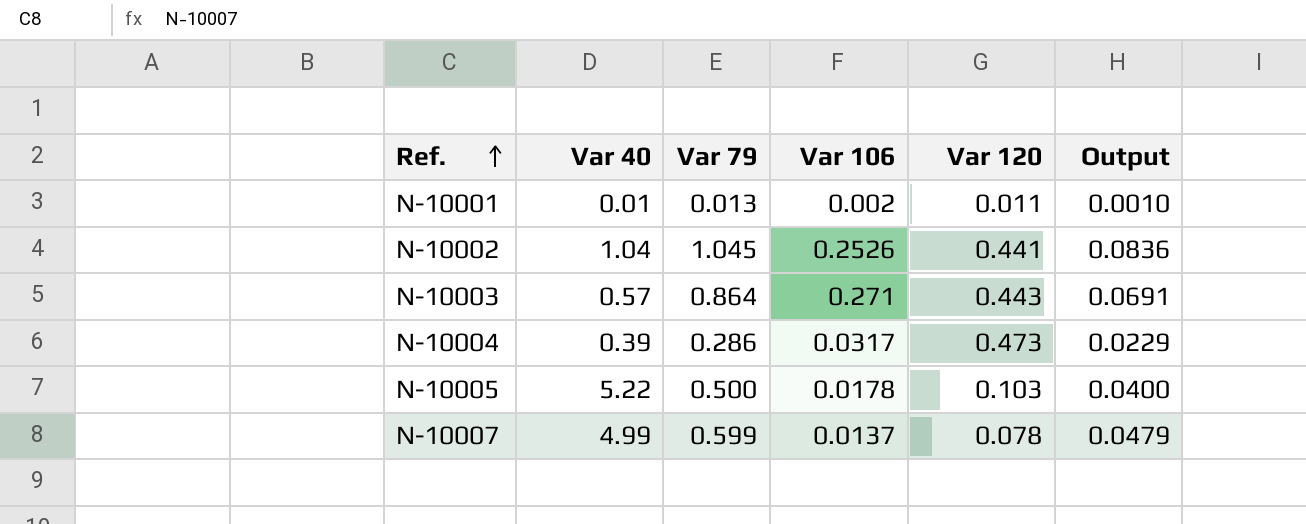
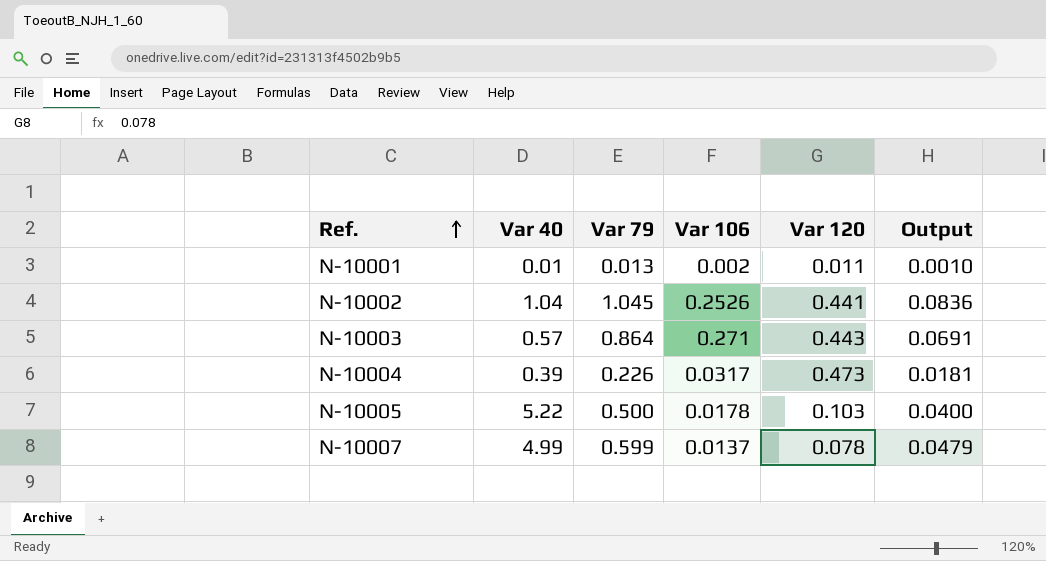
N-10004 | Var 79: 0.286 -> 0.226
N-10004 | Output: 0.0229 -> 0.0181

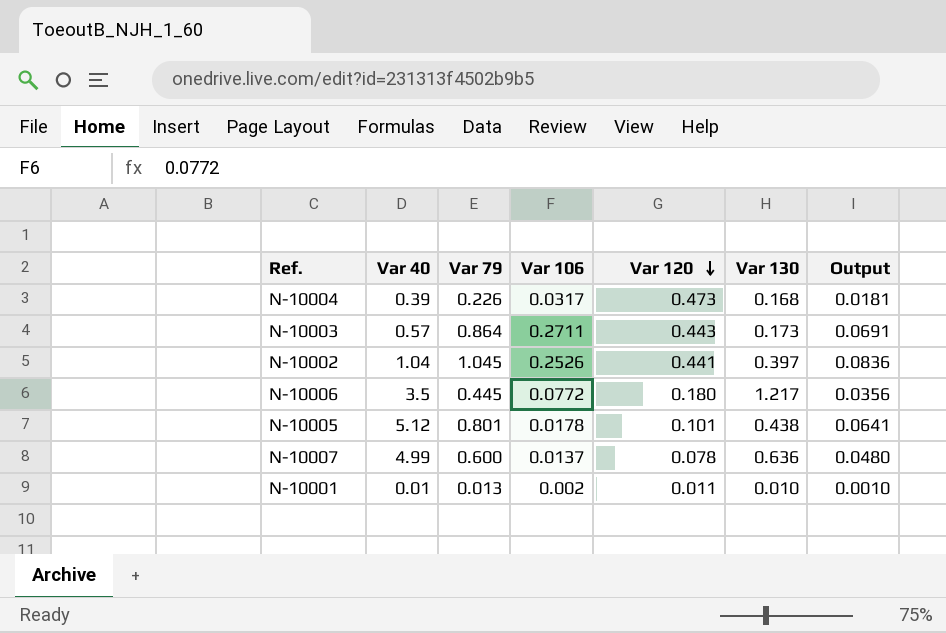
row order: Ref. ascending -> Var 120 descending
column Var 130 | position: none -> 6
N-10003 | Var 106: 0.271 -> 0.2711
row N-10006: none -> 3.5 | 0.445 | 0.0772 | 0.180 | 1.217 | 0.0356
N-10005 | Var 40: 5.22 -> 5.12
N-10005 | Var 79: 0.500 -> 0.801
N-10005 | Var 120: 0.103 -> 0.101
N-10005 | Output: 0.0400 -> 0.0641
N-10007 | Var 79: 0.599 -> 0.600
N-10007 | Output: 0.0479 -> 0.0480

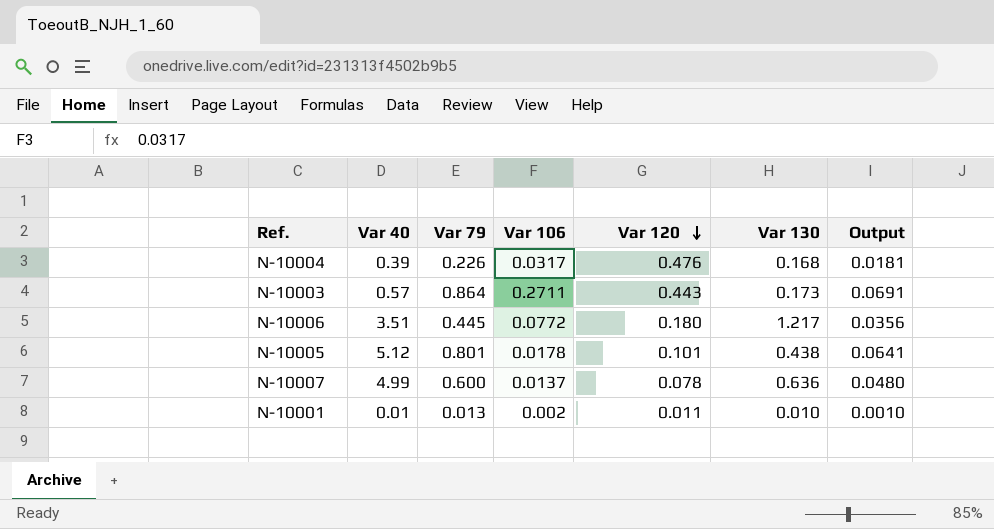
row N-10002: 1.04 | 1.045 | 0.2526 | 0.441 | 0.397 | 0.0836 -> none
N-10004 | Var 120: 0.473 -> 0.476
N-10006 | Var 40: 3.5 -> 3.51

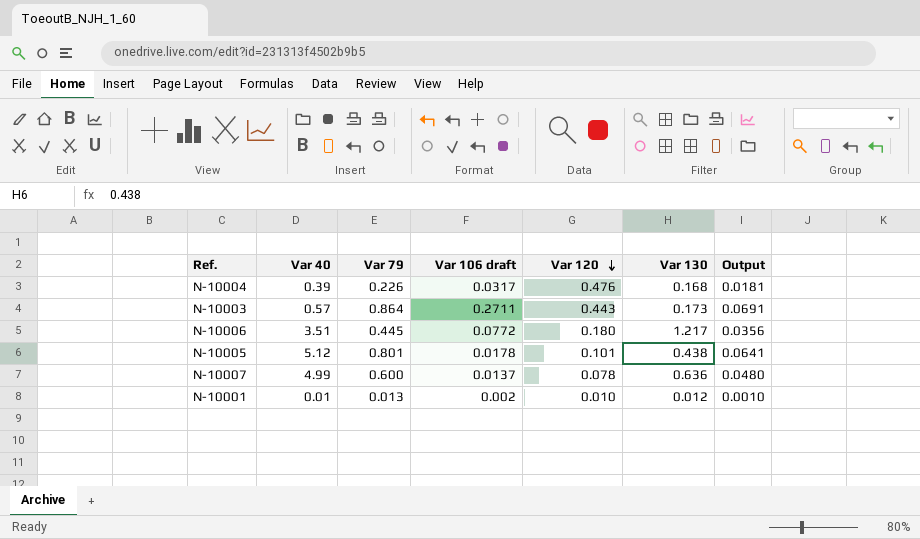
column name: Var 106 -> Var 106 draft
N-10001 | Var 120: 0.011 -> 0.010
N-10001 | Var 130: 0.010 -> 0.012

